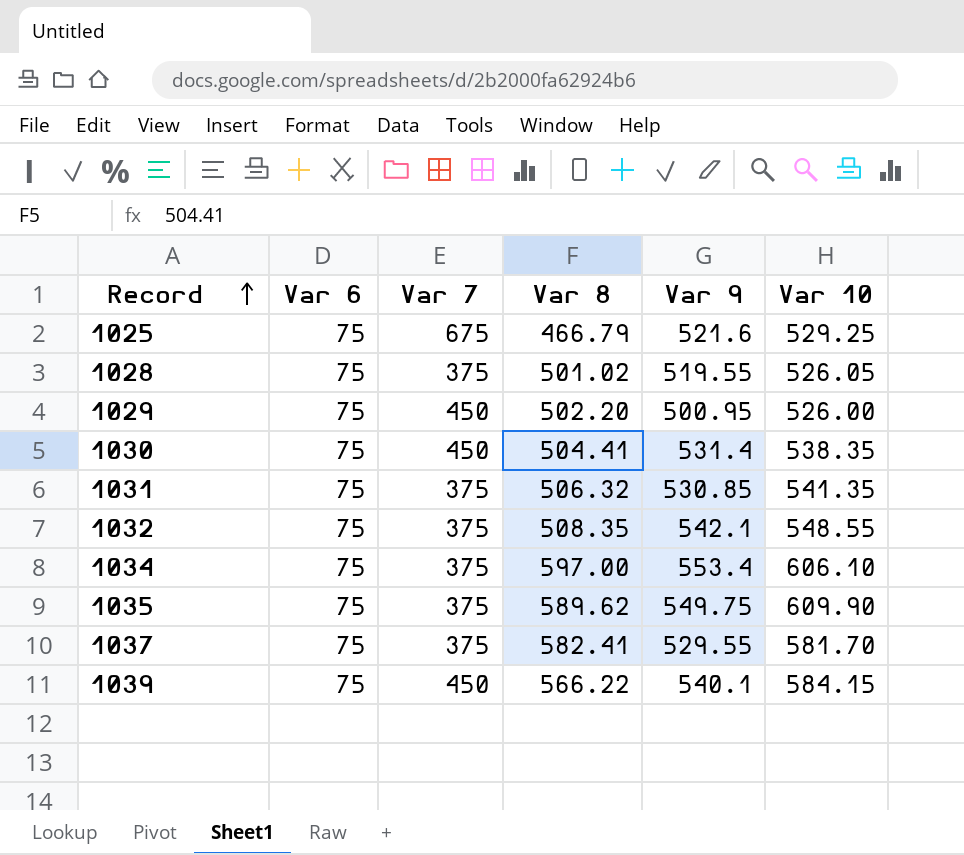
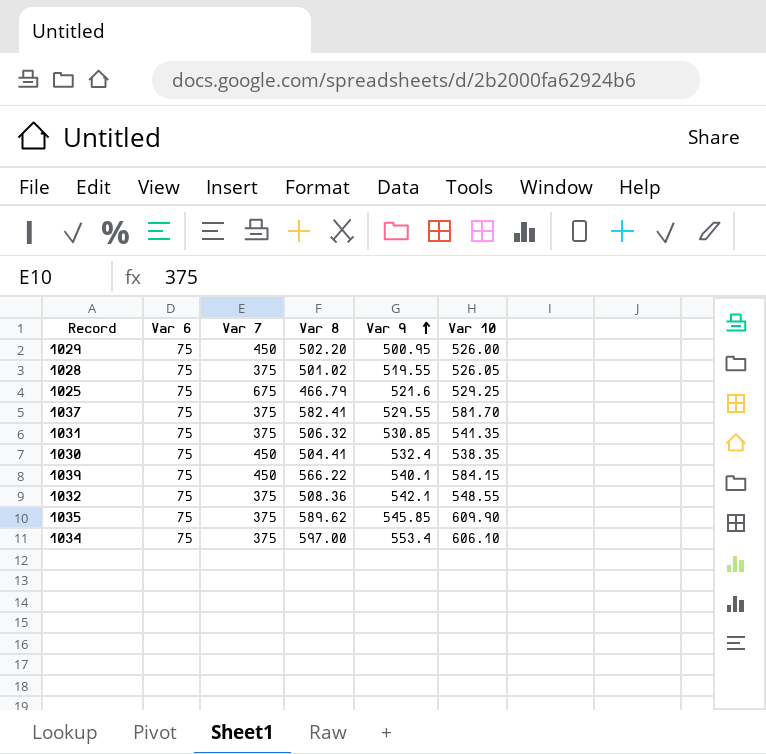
row order: Record ascending -> Var 9 ascending
1030 | Var 9: 531.4 -> 532.4
1032 | Var 8: 508.35 -> 508.36
1035 | Var 9: 549.75 -> 545.85

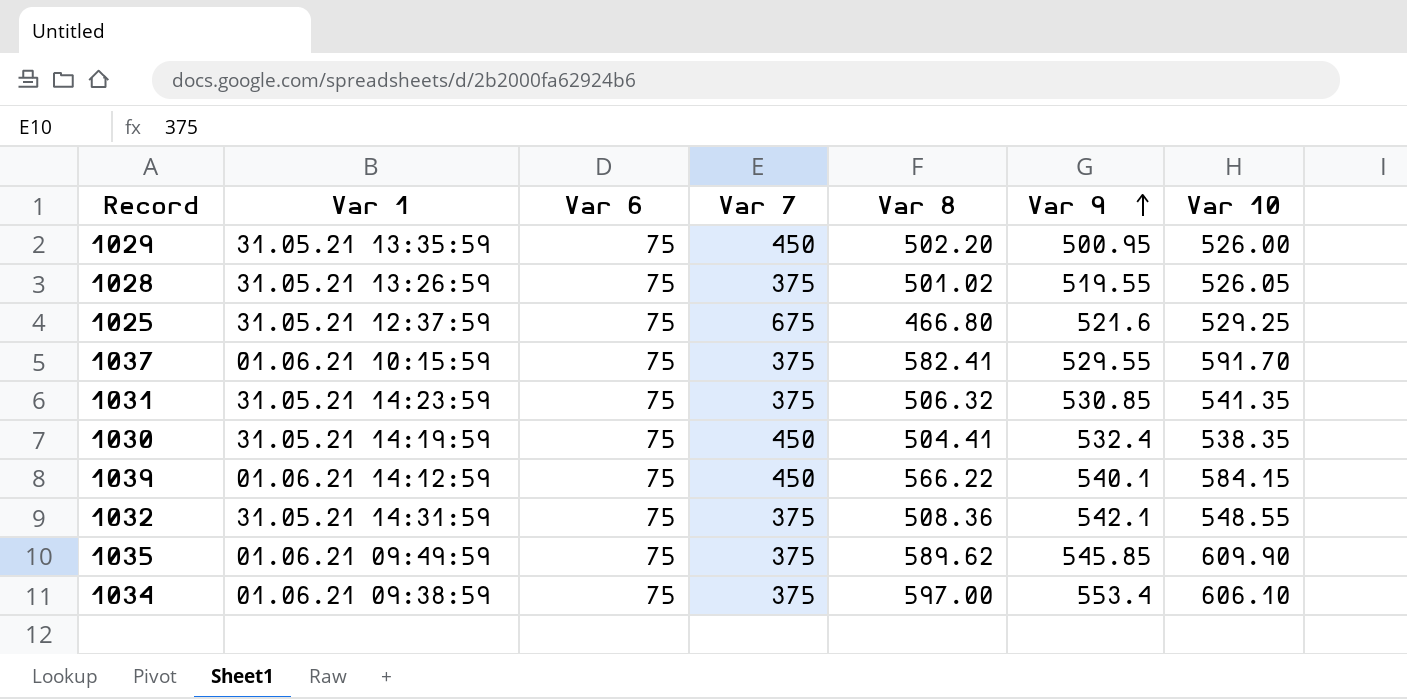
column Var 1 | position: none -> 2
1025 | Var 8: 466.79 -> 466.80
1037 | Var 10: 581.70 -> 591.70

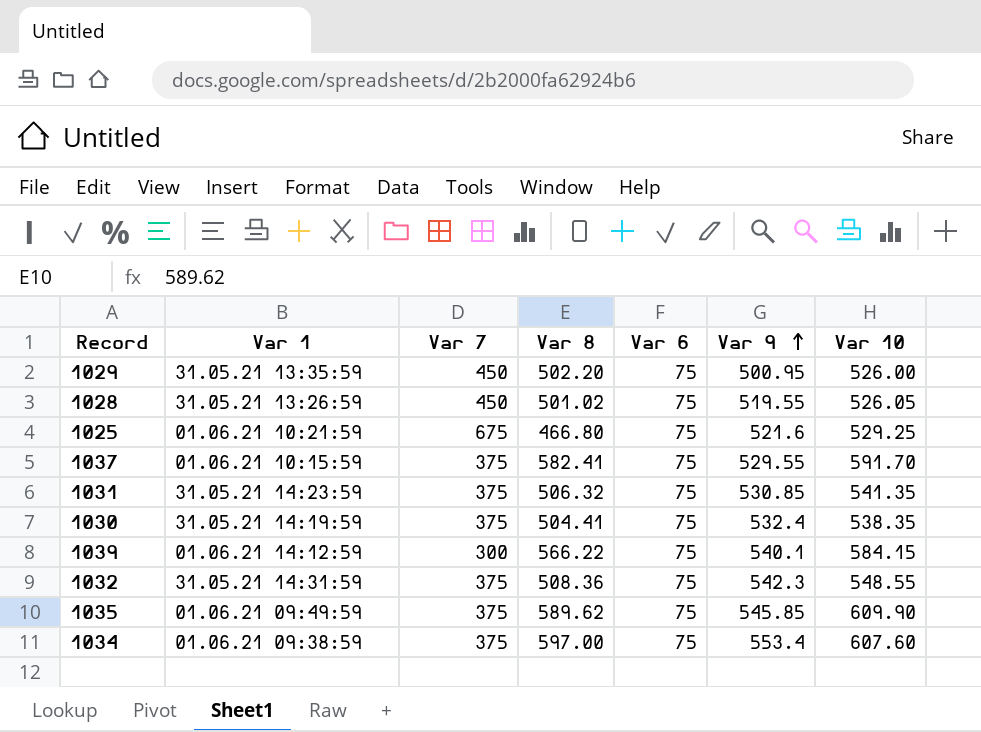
column Var 6 | position: 3 -> 5
1028 | Var 7: 375 -> 450
1025 | Var 1: 31.05.21 12:37:59 -> 01.06.21 10:21:59
1030 | Var 7: 450 -> 375
1039 | Var 7: 450 -> 300
1032 | Var 9: 542.1 -> 542.3
1034 | Var 10: 606.10 -> 607.60

